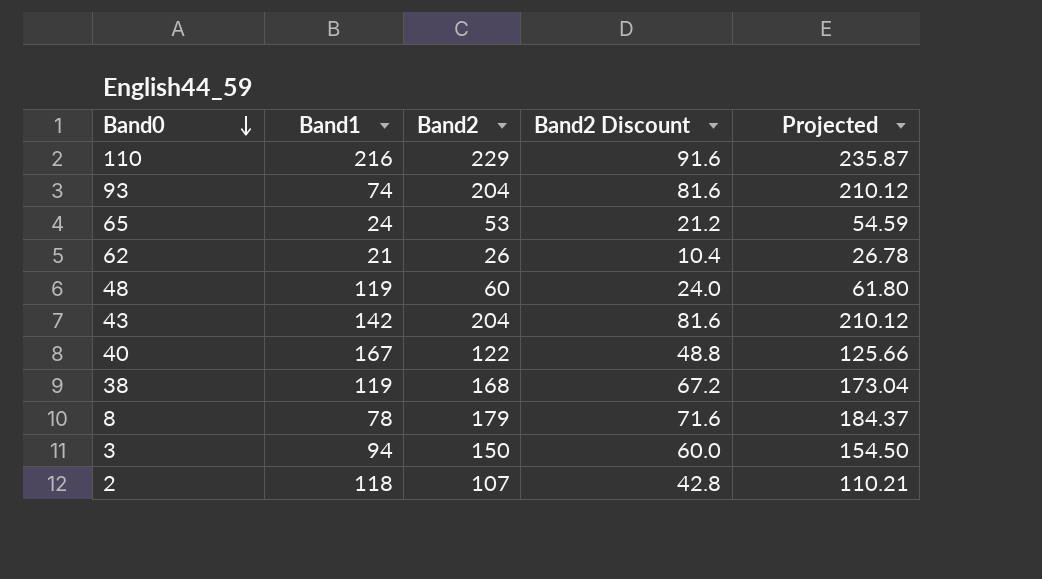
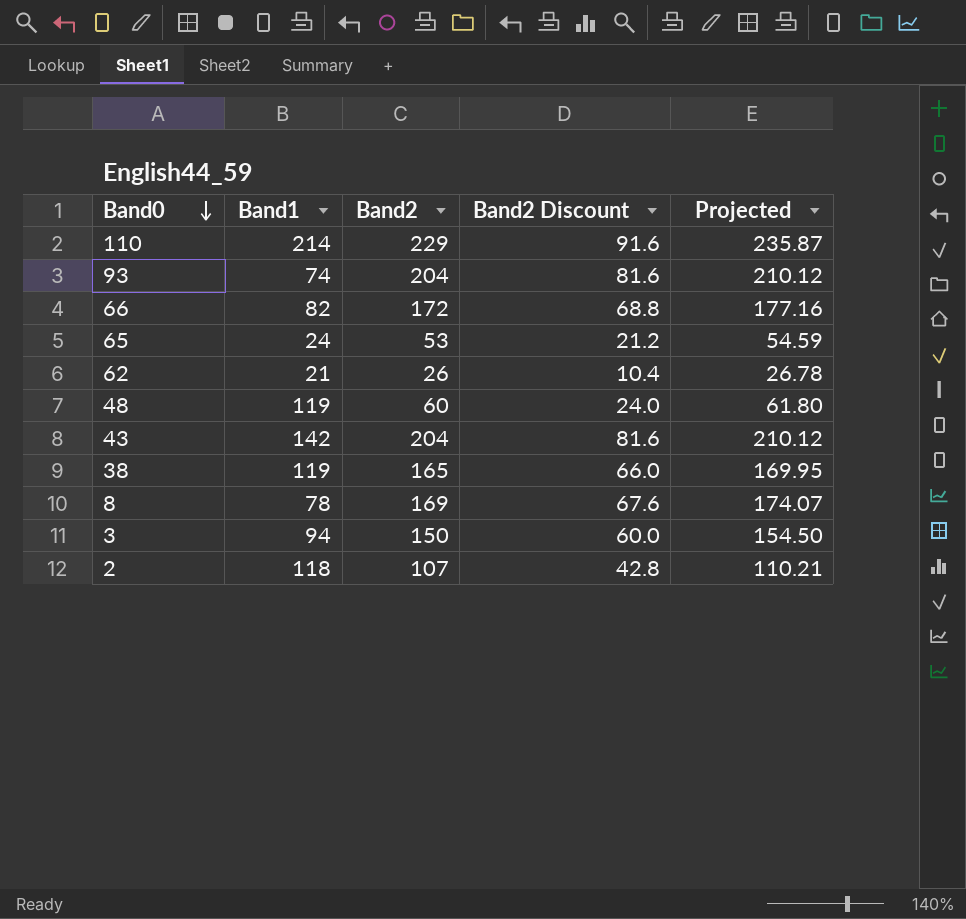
row 40: 167 | 122 | 48.8 | 125.66 -> none
110 | Band1: 216 -> 214
row 66: none -> 82 | 172 | 68.8 | 177.16
38 | Band2: 168 -> 165
38 | Band2 Discount: 67.2 -> 66.0
38 | Projected: 173.04 -> 169.95
8 | Band2: 179 -> 169
8 | Band2 Discount: 71.6 -> 67.6
8 | Projected: 184.37 -> 174.07

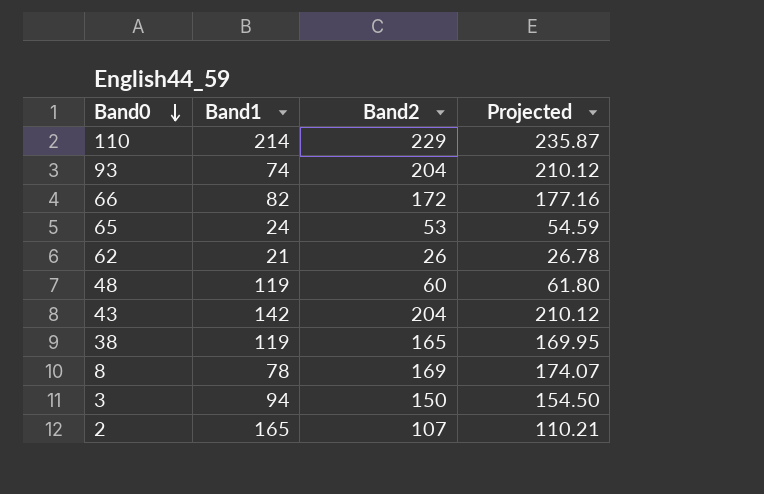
column Band2 Discount | formula: [Band2] * 0.4 -> none
2 | Band1: 118 -> 165

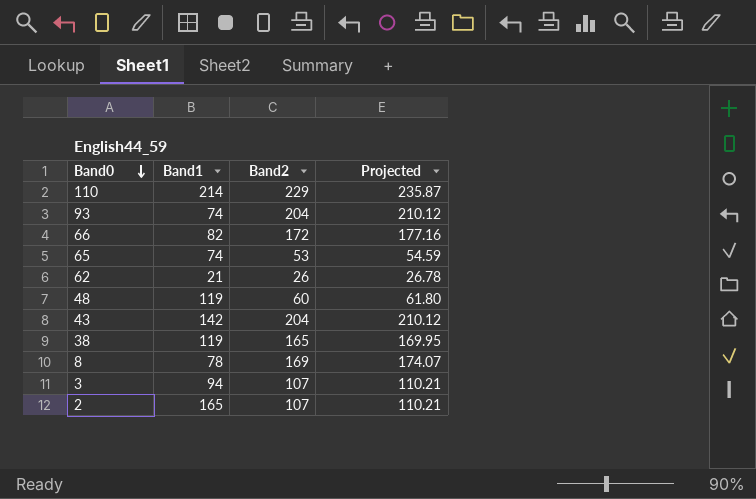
65 | Band1: 24 -> 74
3 | Band2: 150 -> 107
3 | Projected: 154.50 -> 110.21

